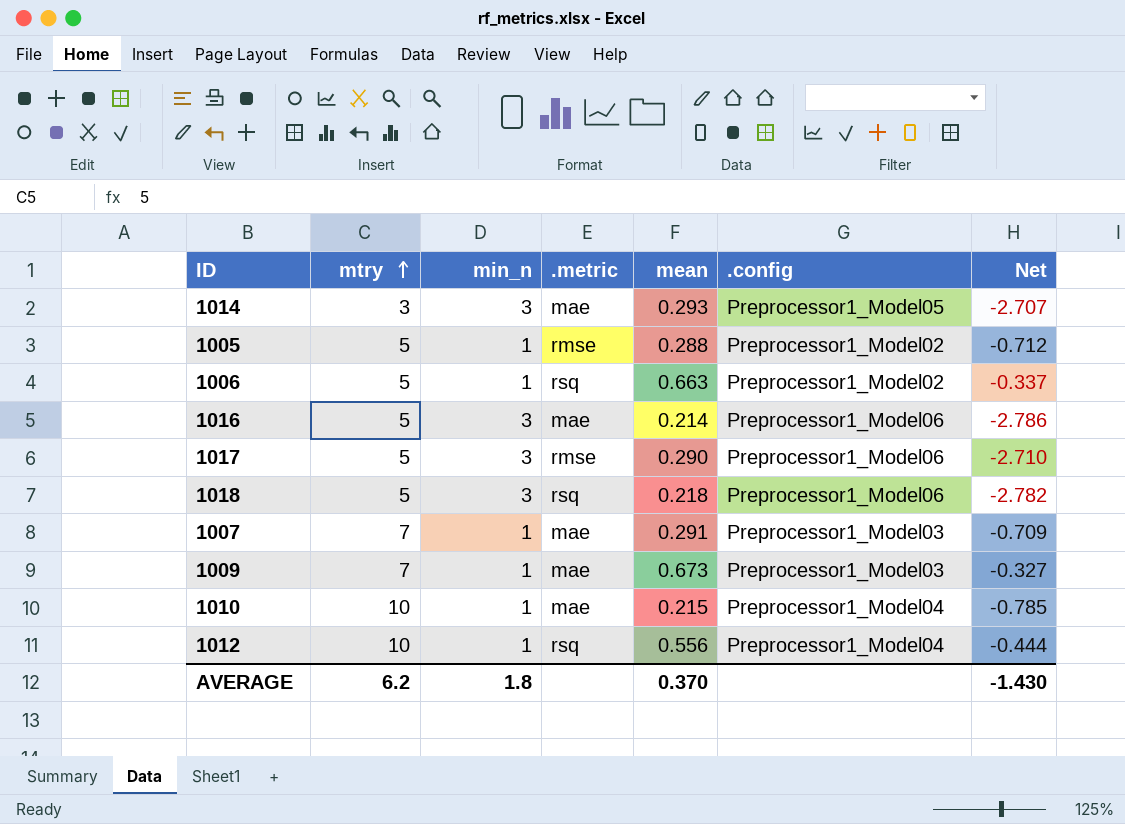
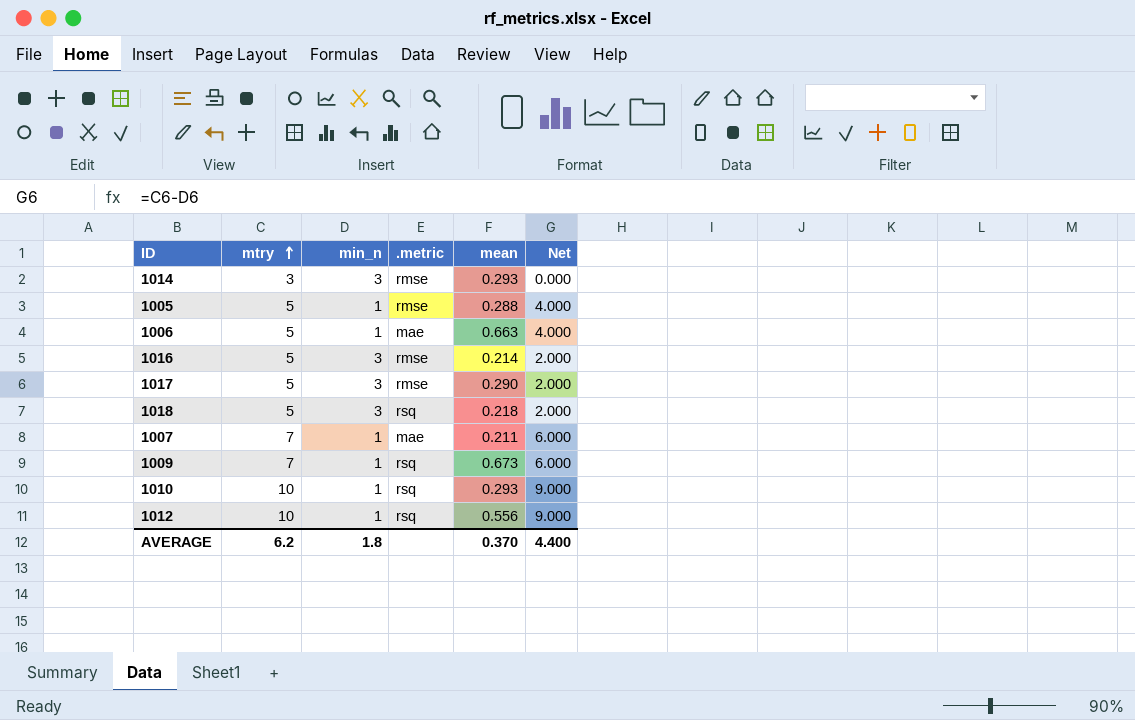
column .config | position: 6 -> none
column Net | formula: [mean] - [min_n] -> [mtry] - [min_n]
1014 | .metric: mae -> rmse
1006 | .metric: rsq -> mae
1016 | .metric: mae -> rmse
1007 | mean: 0.291 -> 0.211
1009 | .metric: mae -> rsq
1010 | .metric: mae -> rsq
1010 | mean: 0.215 -> 0.293
AVERAGE | Net: -1.430 -> 4.400

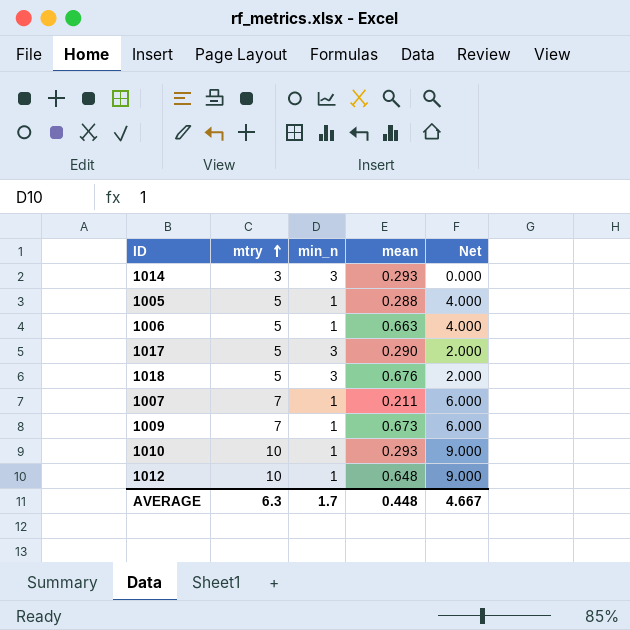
column .metric | position: 4 -> none
row 1016: 5 | 3 | rmse | 0.214 | 2.000 -> none
1018 | mean: 0.218 -> 0.676
1012 | mean: 0.556 -> 0.648
AVERAGE | mtry: 6.2 -> 6.3
AVERAGE | min_n: 1.8 -> 1.7
AVERAGE | mean: 0.370 -> 0.448
AVERAGE | Net: 4.400 -> 4.667

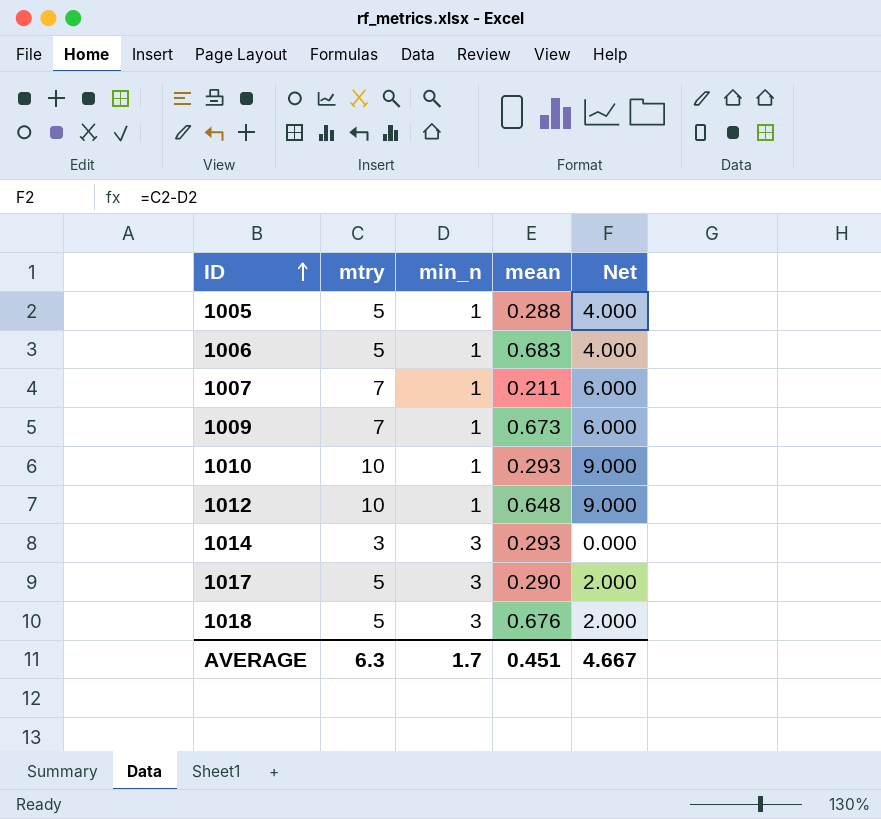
row order: mtry ascending -> ID ascending
1006 | mean: 0.663 -> 0.683
AVERAGE | mean: 0.448 -> 0.451

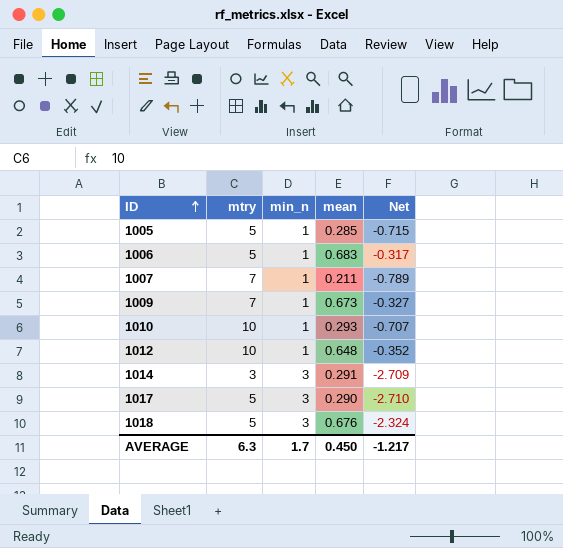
column Net | formula: [mtry] - [min_n] -> [mean] - [min_n]
1005 | mean: 0.288 -> 0.285
1014 | mean: 0.293 -> 0.291
AVERAGE | mean: 0.451 -> 0.450
AVERAGE | Net: 4.667 -> -1.217

